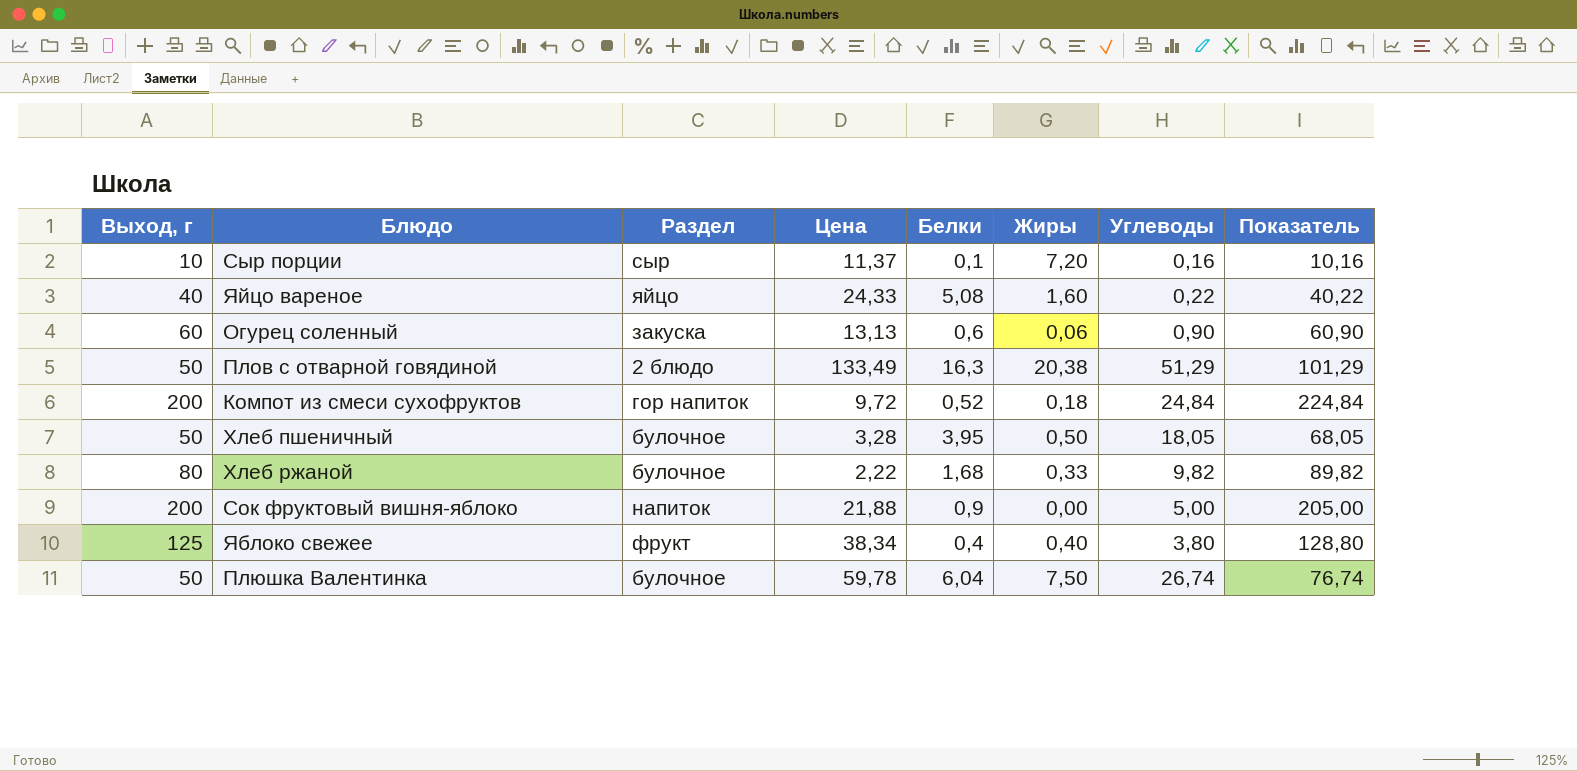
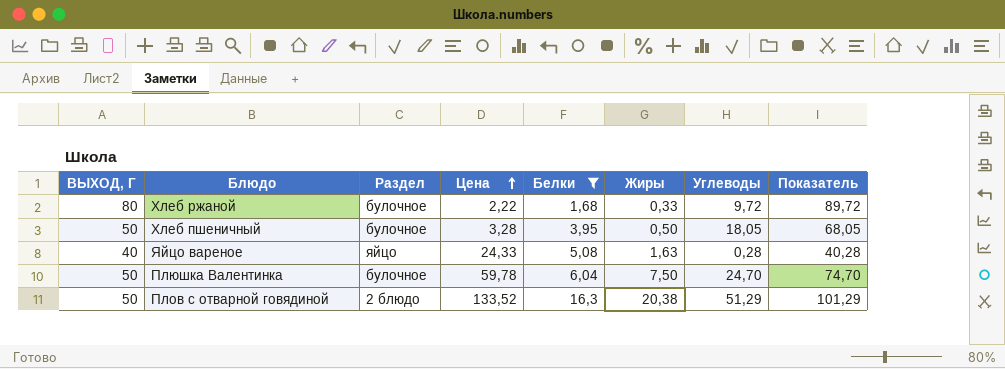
filter: none -> Белки >= 1,68
row order: none -> Цена ascending
column name: Выход, г -> ВЫХОД, Г
Хлеб ржаной | Углеводы: 9,82 -> 9,72
Хлеб ржаной | Показатель: 89,82 -> 89,72
Яйцо вареное | Жиры: 1,60 -> 1,63
Яйцо вареное | Углеводы: 0,22 -> 0,28
Яйцо вареное | Показатель: 40,22 -> 40,28
Плюшка Валентинка | Углеводы: 26,74 -> 24,70
Плюшка Валентинка | Показатель: 76,74 -> 74,70
Плов с отварной говядиной | Цена: 133,49 -> 133,52

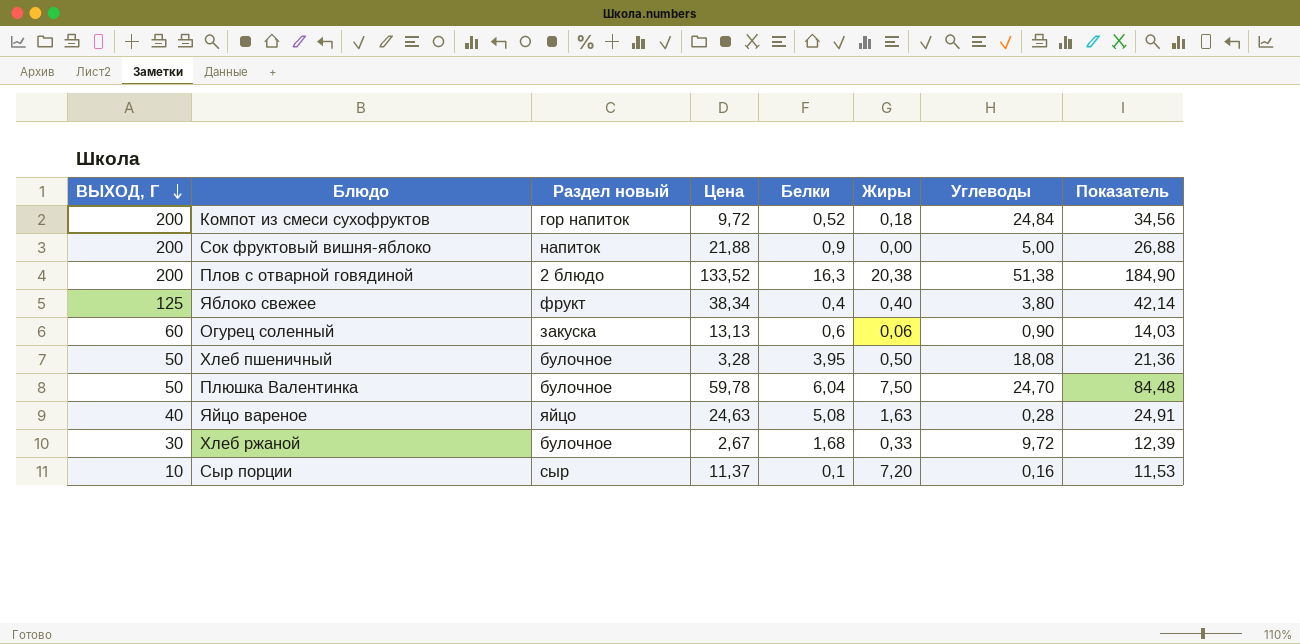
filter: Белки >= 1,68 -> none
row order: Цена ascending -> ВЫХОД, Г descending
column name: Раздел -> Раздел новый
column Показатель | formula: [ВЫХОД, Г] + [Углеводы] -> [Цена] + [Углеводы]
Плов с отварной говядиной | ВЫХОД, Г: 50 -> 200
Плов с отварной говядиной | Углеводы: 51,29 -> 51,38
Хлеб пшеничный | Углеводы: 18,05 -> 18,08
Яйцо вареное | Цена: 24,33 -> 24,63
Хлеб ржаной | ВЫХОД, Г: 80 -> 30
Хлеб ржаной | Цена: 2,22 -> 2,67

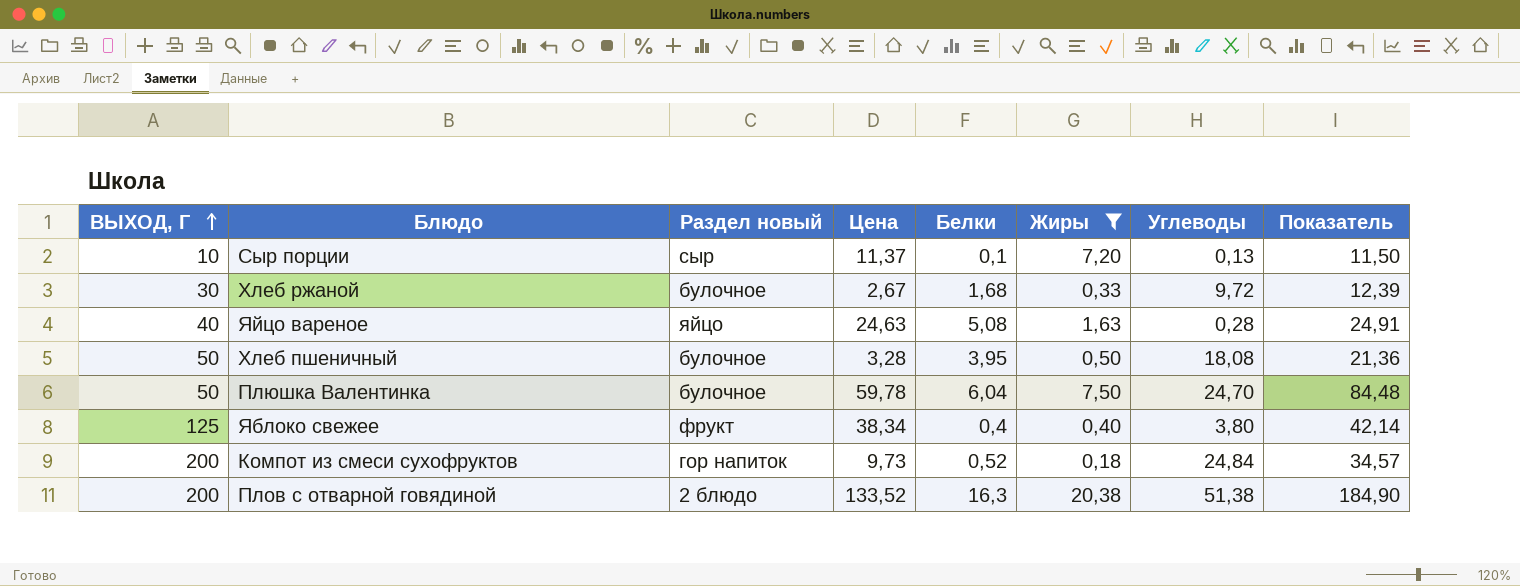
filter: none -> Жиры >= 0,18
row order: ВЫХОД, Г descending -> ВЫХОД, Г ascending
Сыр порции | Углеводы: 0,16 -> 0,13
Сыр порции | Показатель: 11,53 -> 11,50
Компот из смеси сухофруктов | Цена: 9,72 -> 9,73
Компот из смеси сухофруктов | Показатель: 34,56 -> 34,57

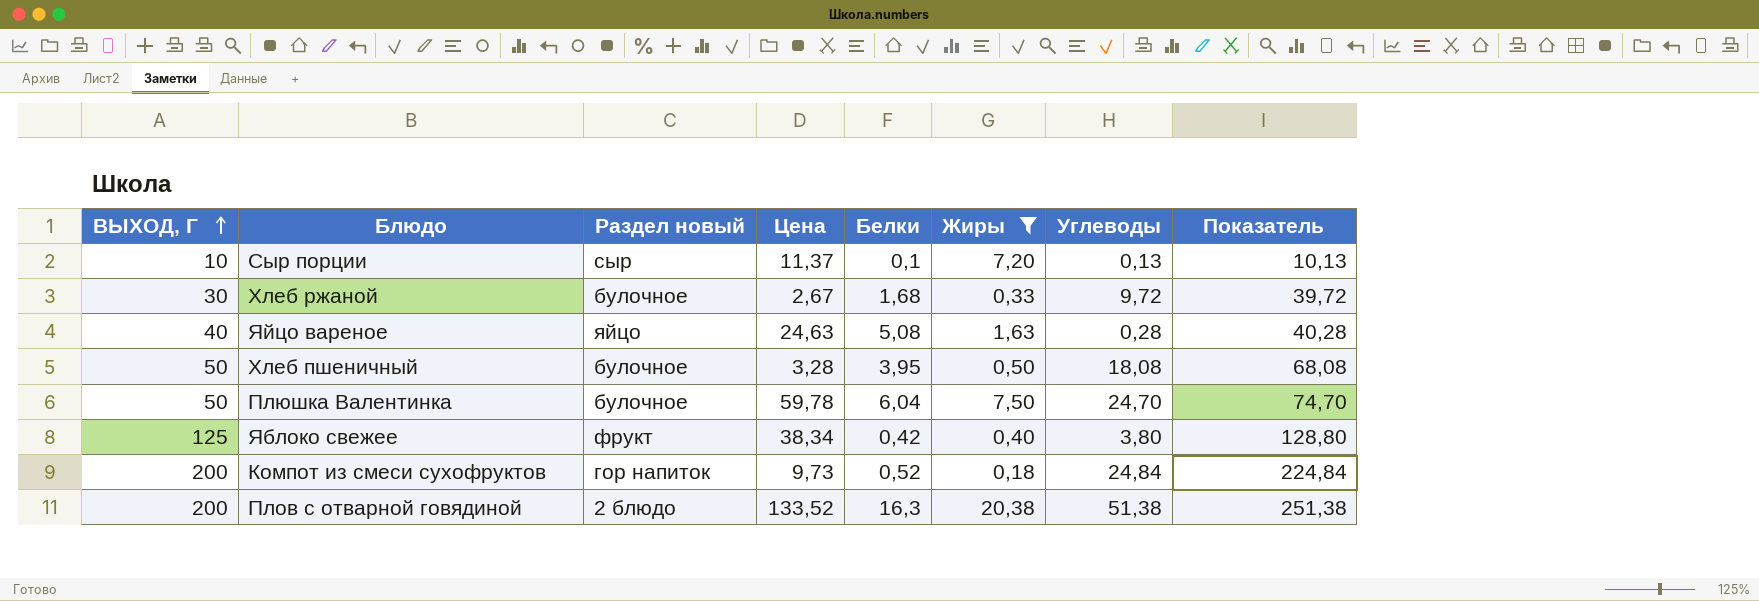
column Показатель | formula: [Цена] + [Углеводы] -> [ВЫХОД, Г] + [Углеводы]
Яблоко свежее | Белки: 0,4 -> 0,42

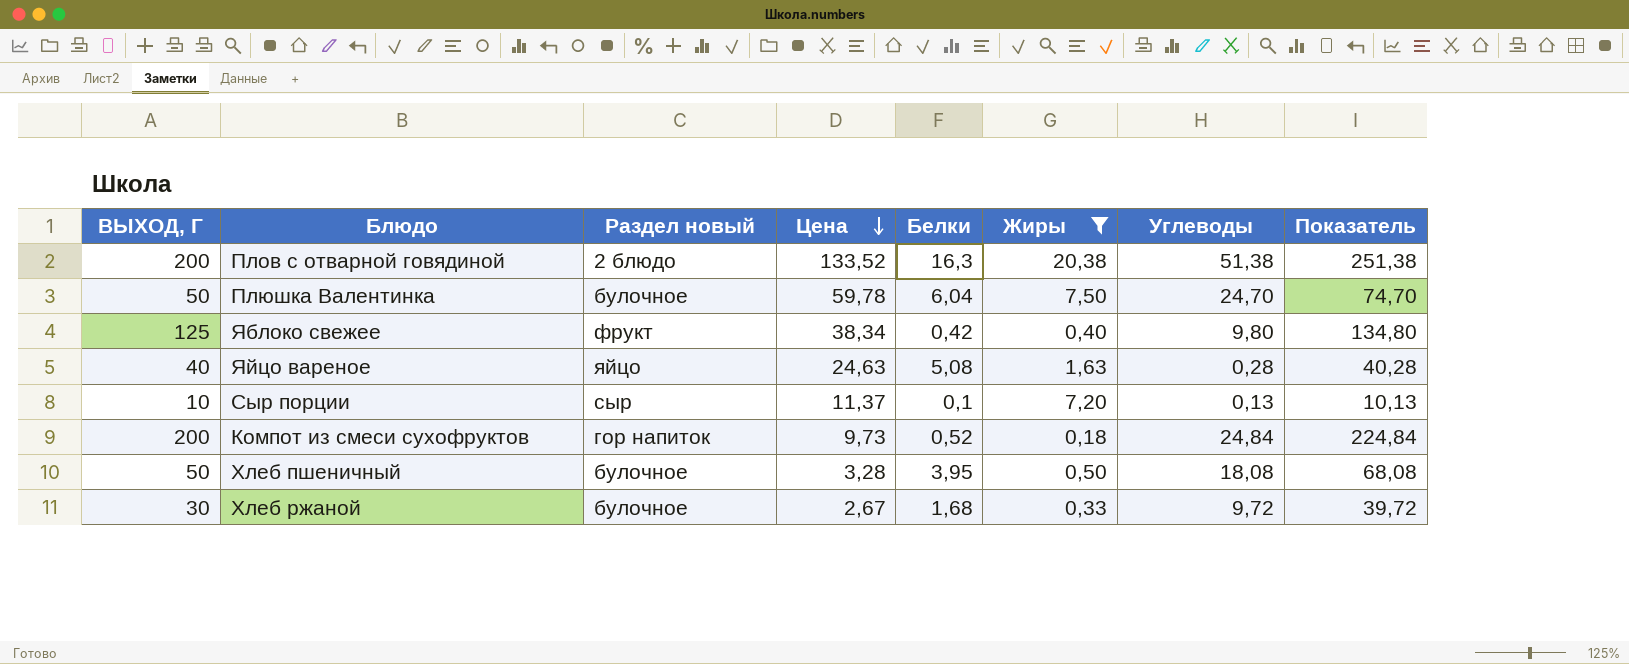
row order: ВЫХОД, Г ascending -> Цена descending
Яблоко свежее | Углеводы: 3,80 -> 9,80
Яблоко свежее | Показатель: 128,80 -> 134,80

